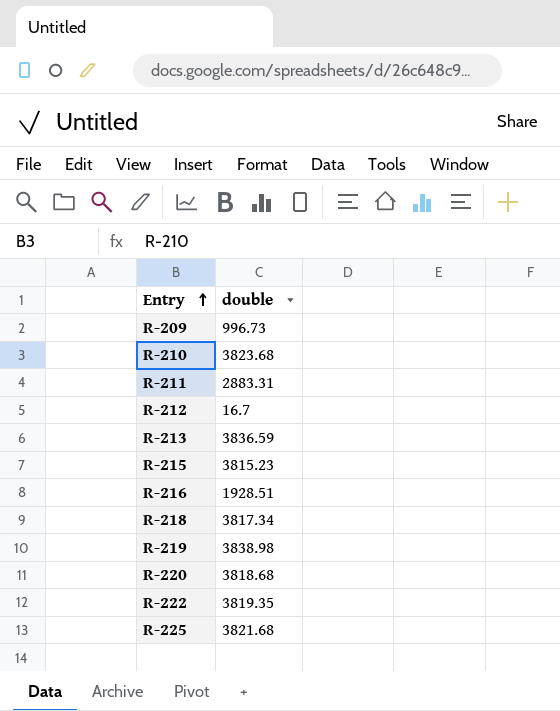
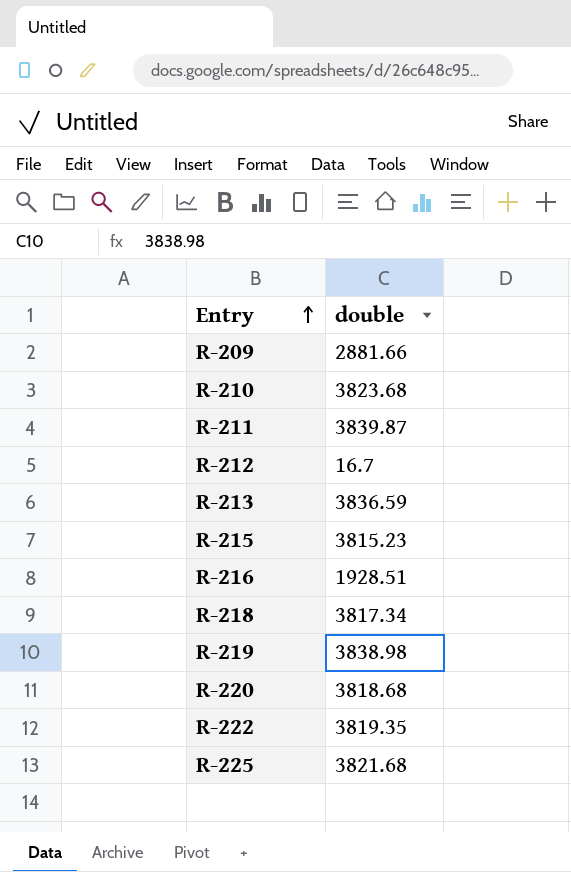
R-209 | double: 996.73 -> 2881.66
R-211 | double: 2883.31 -> 3839.87

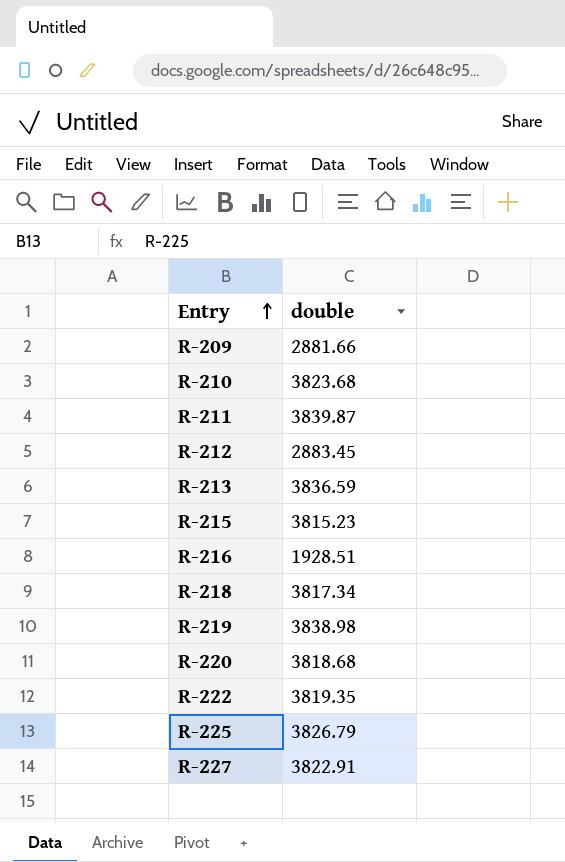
R-212 | double: 16.7 -> 2883.45
R-225 | double: 3821.68 -> 3826.79
row R-227: none -> 3822.91

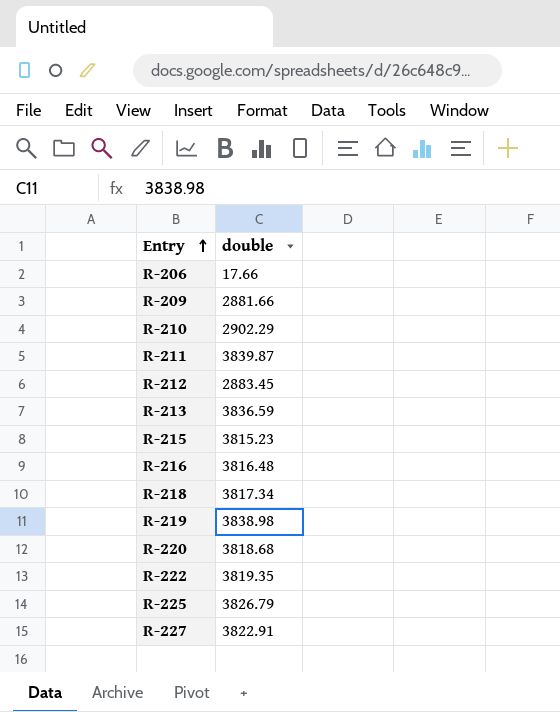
row R-206: none -> 17.66
R-210 | double: 3823.68 -> 2902.29
R-216 | double: 1928.51 -> 3816.48

